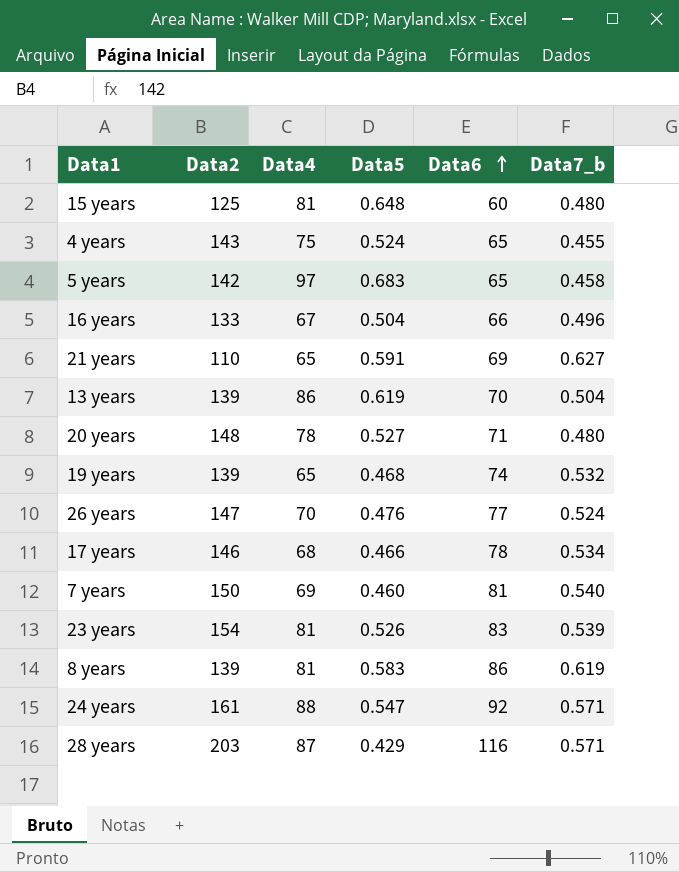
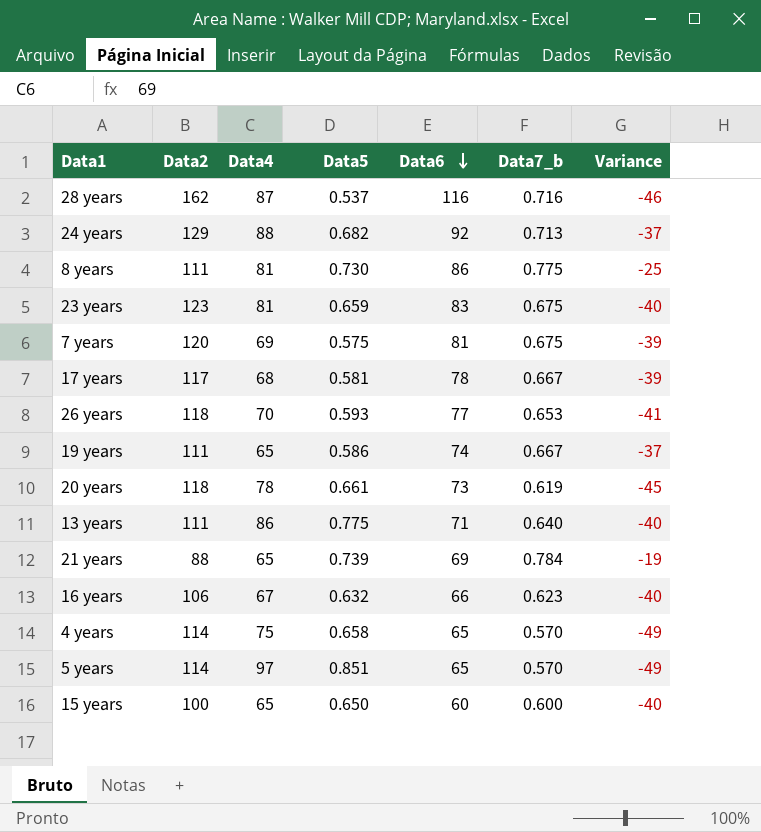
row order: Data6 ascending -> Data6 descending
column Variance | formula: none -> [Data6] - [Data2]
28 years | Data2: 203 -> 162
28 years | Data5: 0.429 -> 0.537
28 years | Data7_b: 0.571 -> 0.716
24 years | Data2: 161 -> 129
24 years | Data5: 0.547 -> 0.682
24 years | Data7_b: 0.571 -> 0.713
8 years | Data2: 139 -> 111
8 years | Data5: 0.583 -> 0.730
8 years | Data7_b: 0.619 -> 0.775
23 years | Data2: 154 -> 123
23 years | Data5: 0.526 -> 0.659
23 years | Data7_b: 0.539 -> 0.675
7 years | Data2: 150 -> 120
7 years | Data5: 0.460 -> 0.575
7 years | Data7_b: 0.540 -> 0.675
17 years | Data2: 146 -> 117
17 years | Data5: 0.466 -> 0.581
17 years | Data7_b: 0.534 -> 0.667
26 years | Data2: 147 -> 118
26 years | Data5: 0.476 -> 0.593
26 years | Data7_b: 0.524 -> 0.653
19 years | Data2: 139 -> 111
19 years | Data5: 0.468 -> 0.586
19 years | Data7_b: 0.532 -> 0.667
20 years | Data2: 148 -> 118
20 years | Data5: 0.527 -> 0.661
20 years | Data6: 71 -> 73
20 years | Data7_b: 0.480 -> 0.619
13 years | Data2: 139 -> 111
13 years | Data5: 0.619 -> 0.775
13 years | Data6: 70 -> 71
13 years | Data7_b: 0.504 -> 0.640
21 years | Data2: 110 -> 88
21 years | Data5: 0.591 -> 0.739
21 years | Data7_b: 0.627 -> 0.784
16 years | Data2: 133 -> 106
16 years | Data5: 0.504 -> 0.632
16 years | Data7_b: 0.496 -> 0.623
4 years | Data2: 143 -> 114
4 years | Data5: 0.524 -> 0.658
4 years | Data7_b: 0.455 -> 0.570
5 years | Data2: 142 -> 114
5 years | Data5: 0.683 -> 0.851
5 years | Data7_b: 0.458 -> 0.570
15 years | Data2: 125 -> 100
15 years | Data4: 81 -> 65
15 years | Data5: 0.648 -> 0.650
15 years | Data7_b: 0.480 -> 0.600

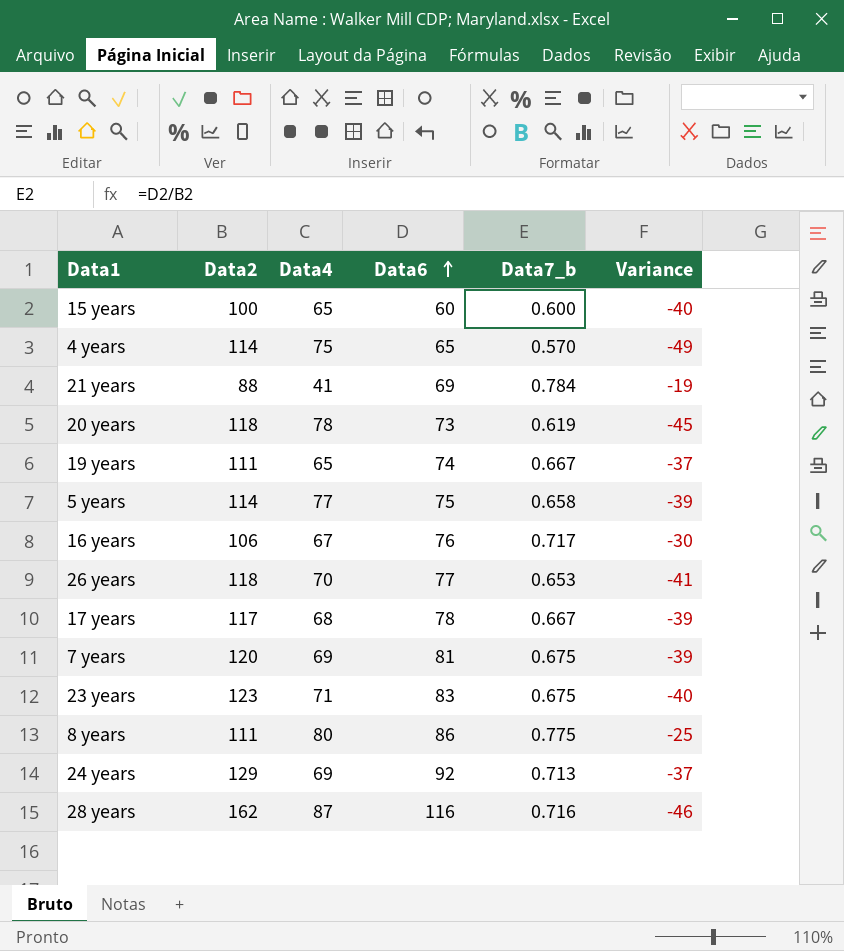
row order: Data6 descending -> Data6 ascending
column Data5 | formula: [Data4] / [Data2] -> none
row 13 years: 111 | 86 | 0.775 | 71 | 0.640 | -40 -> none
21 years | Data4: 65 -> 41
5 years | Data4: 97 -> 77
5 years | Data6: 65 -> 75
5 years | Data7_b: 0.570 -> 0.658
5 years | Variance: -49 -> -39
16 years | Data6: 66 -> 76
16 years | Data7_b: 0.623 -> 0.717
16 years | Variance: -40 -> -30
23 years | Data4: 81 -> 71
8 years | Data4: 81 -> 80
24 years | Data4: 88 -> 69

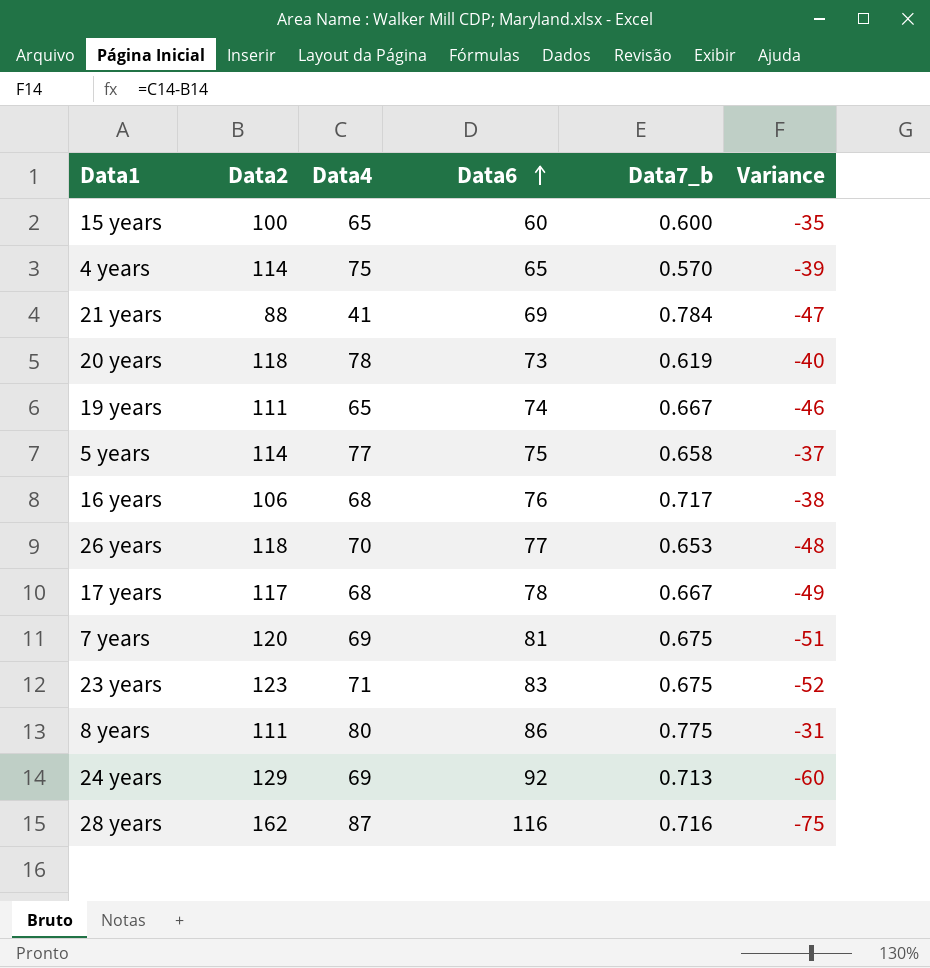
column Variance | formula: [Data6] - [Data2] -> [Data4] - [Data2]
16 years | Data4: 67 -> 68

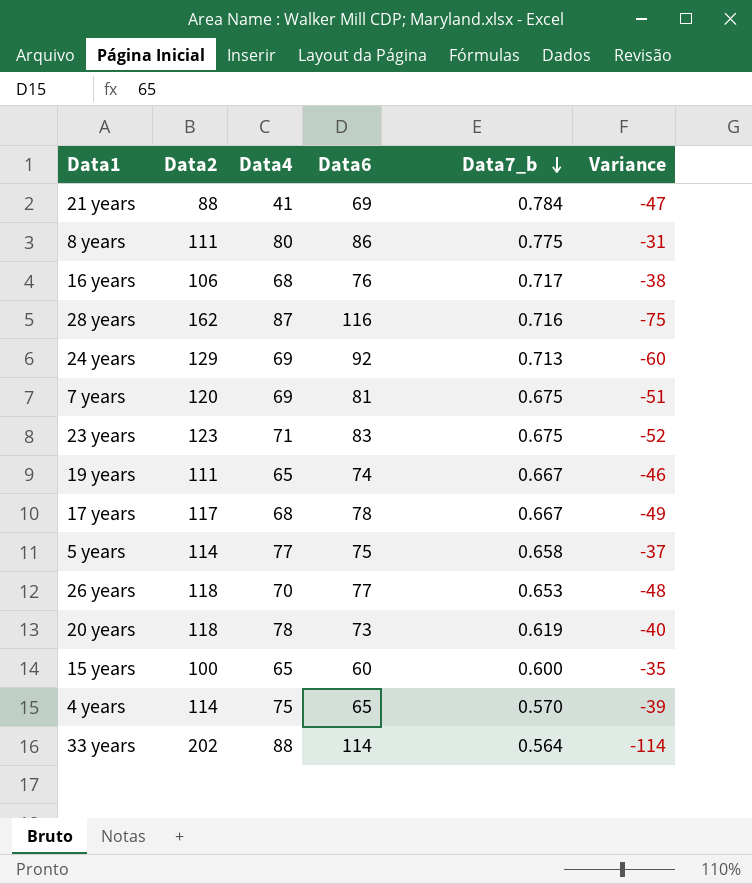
row order: Data6 ascending -> Data7_b descending
row 33 years: none -> 202 | 88 | 114 | 0.564 | -114

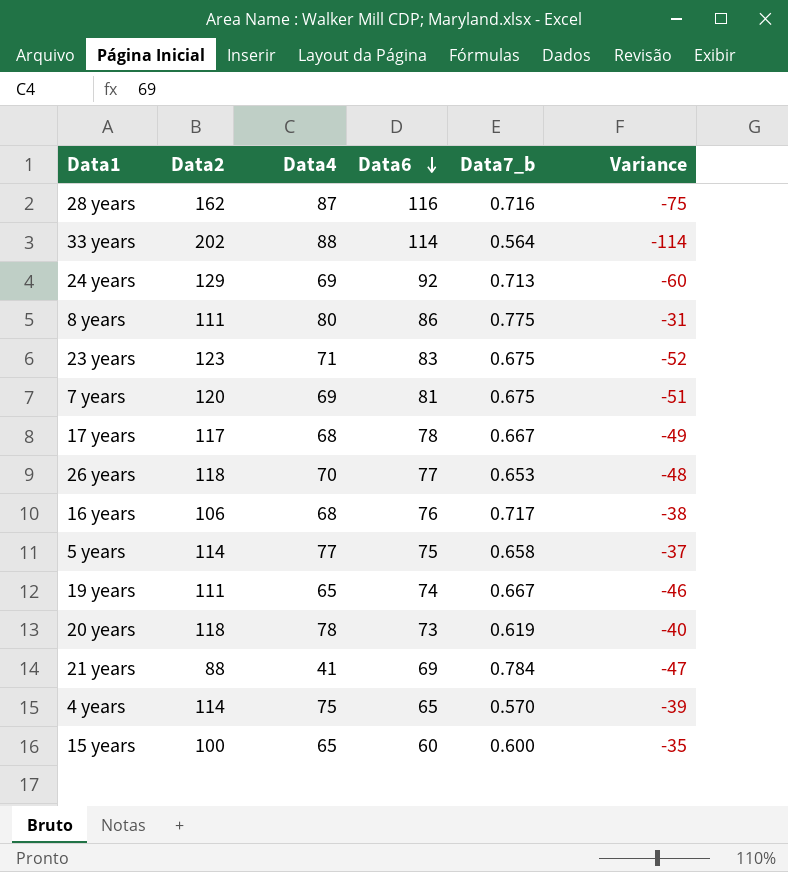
row order: Data7_b descending -> Data6 descending

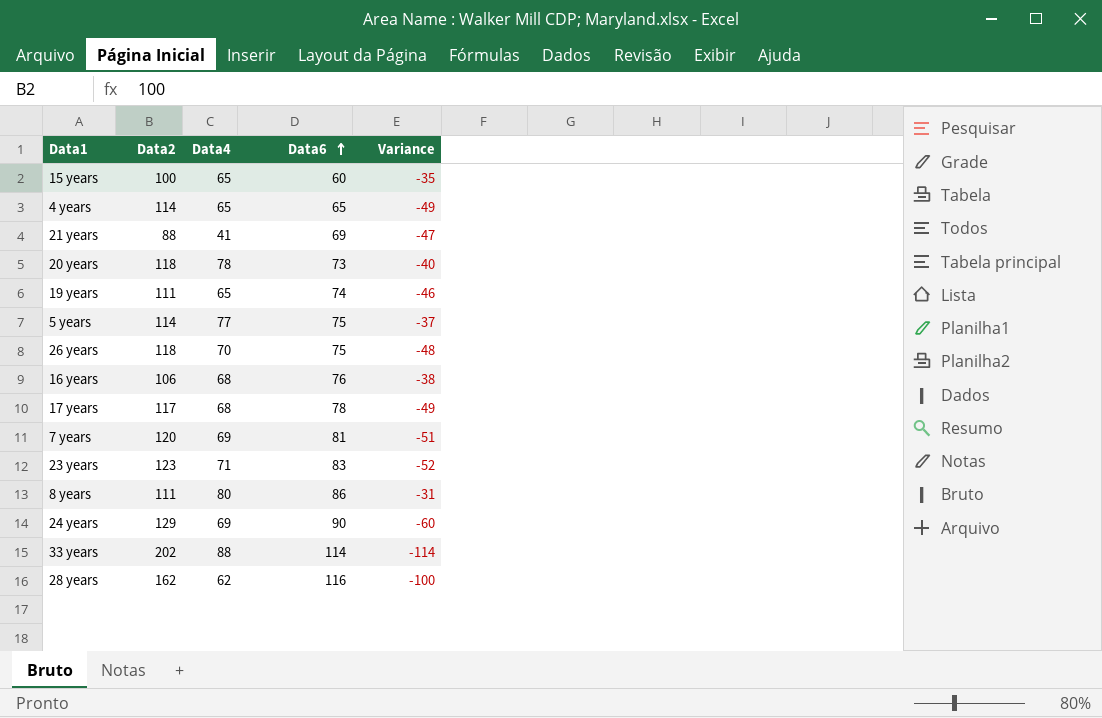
row order: Data6 descending -> Data6 ascending
column Data7_b | formula: [Data6] / [Data2] -> none
4 years | Data4: 75 -> 65
4 years | Variance: -39 -> -49
26 years | Data6: 77 -> 75
24 years | Data6: 92 -> 90
28 years | Data4: 87 -> 62
28 years | Variance: -75 -> -100

